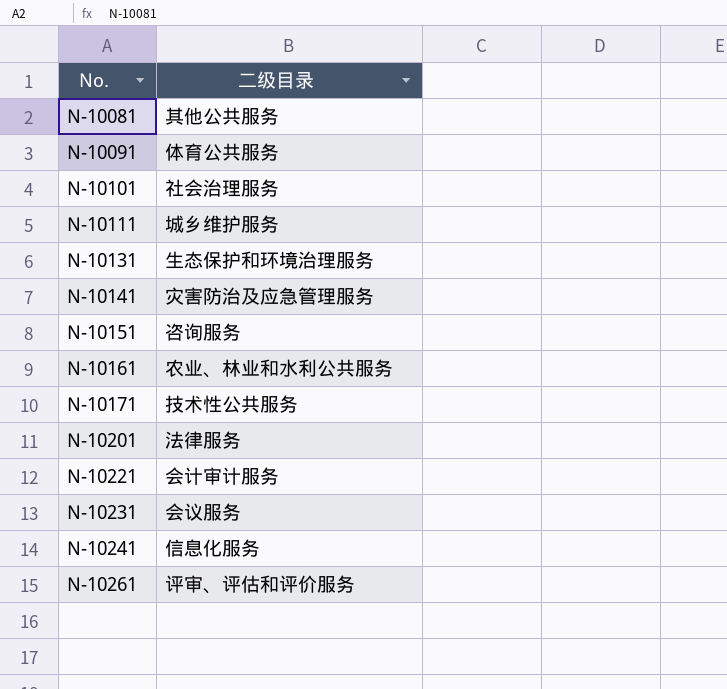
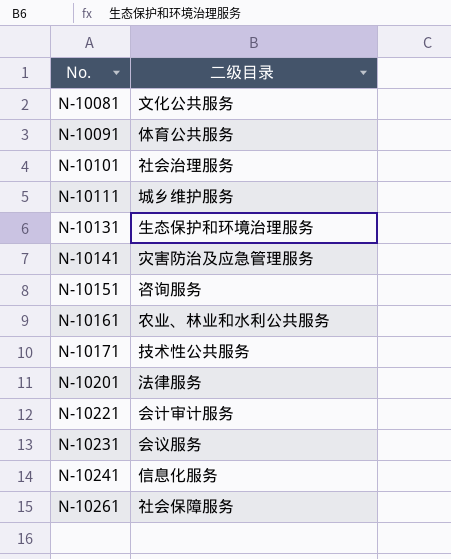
N-10081 | 二级目录: 其他公共服务 -> 文化公共服务
N-10261 | 二级目录: 评审、评估和评价服务 -> 社会保障服务

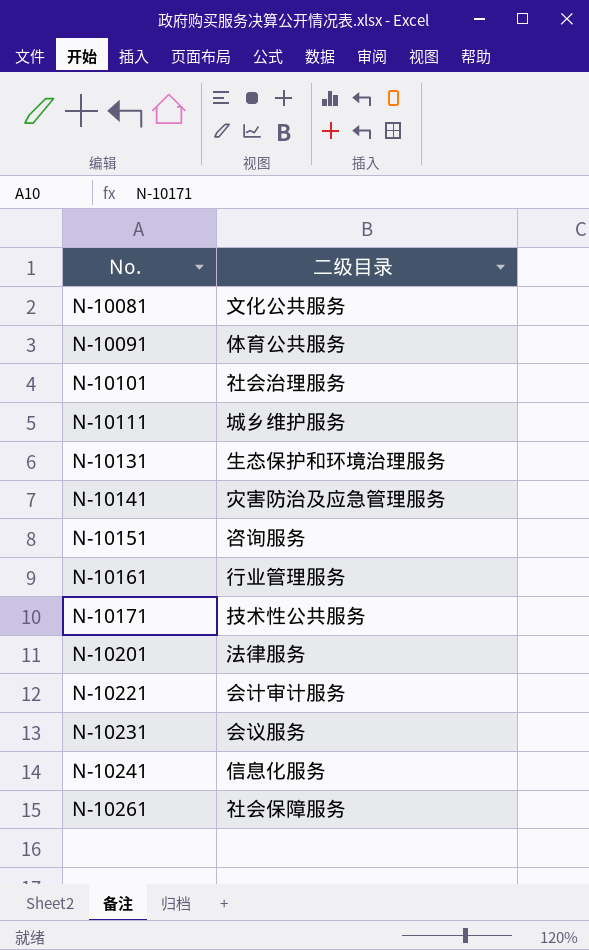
N-10161 | 二级目录: 农业、林业和水利公共服务 -> 行业管理服务

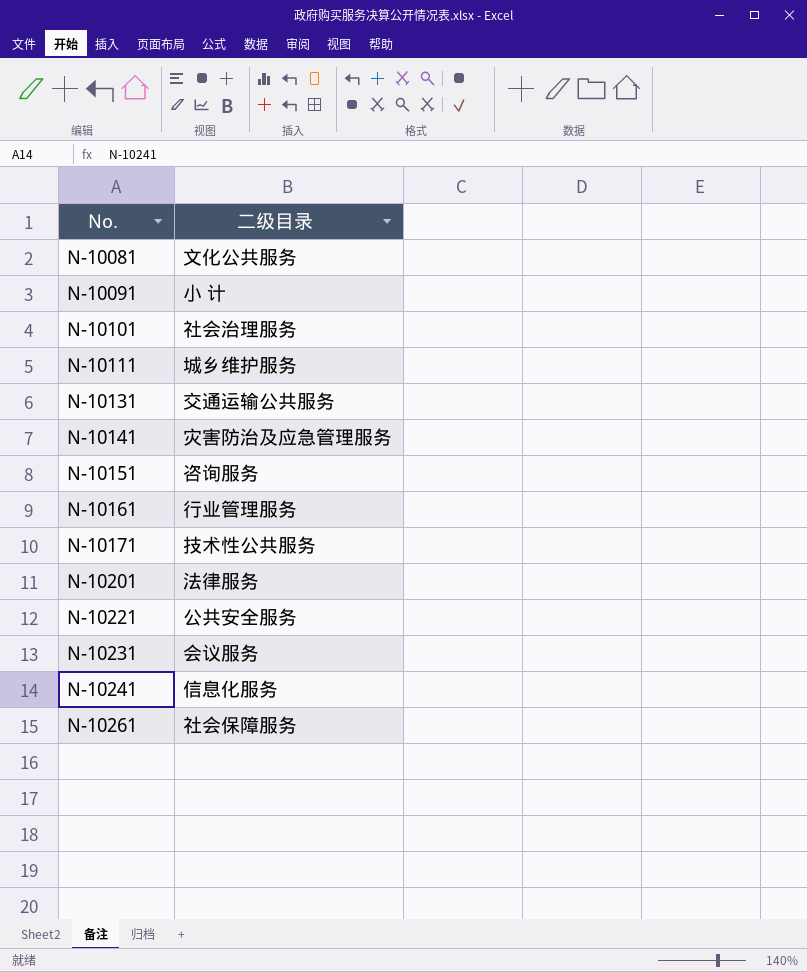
N-10091 | 二级目录: 体育公共服务 -> 小 计
N-10131 | 二级目录: 生态保护和环境治理服务 -> 交通运输公共服务
N-10221 | 二级目录: 会计审计服务 -> 公共安全服务

